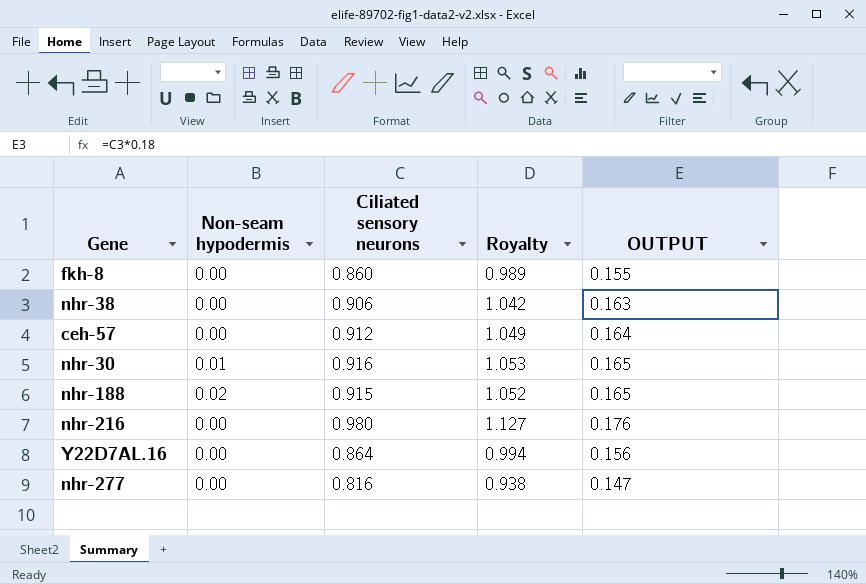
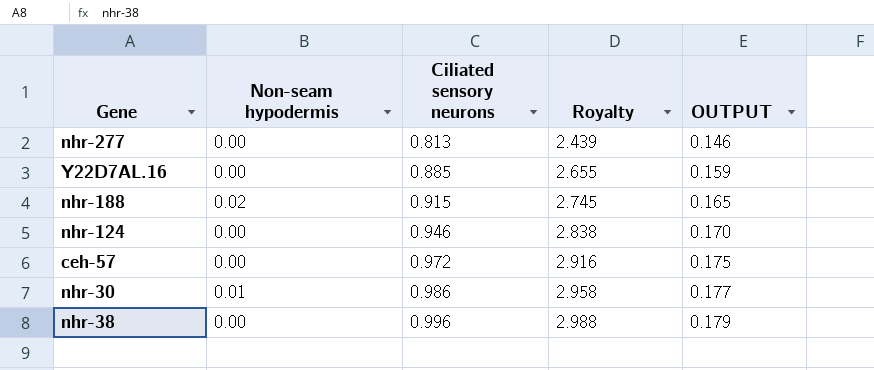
row order: none -> Ciliated sensory neurons ascending
column Royalty | formula: [Ciliated sensory neurons] * 1.15 -> [Ciliated sensory neurons] * 3
row fkh-8: 0.00 | 0.860 | 0.989 | 0.155 -> none
row nhr-216: 0.00 | 0.980 | 1.127 | 0.176 -> none
nhr-277 | Ciliated sensory neurons: 0.816 -> 0.813
nhr-277 | OUTPUT: 0.147 -> 0.146
Y22D7AL.16 | Ciliated sensory neurons: 0.864 -> 0.885
Y22D7AL.16 | OUTPUT: 0.156 -> 0.159
row nhr-124: none -> 0.00 | 0.946 | 2.838 | 0.170
ceh-57 | Ciliated sensory neurons: 0.912 -> 0.972
ceh-57 | OUTPUT: 0.164 -> 0.175
nhr-30 | Ciliated sensory neurons: 0.916 -> 0.986
nhr-30 | OUTPUT: 0.165 -> 0.177
nhr-38 | Ciliated sensory neurons: 0.906 -> 0.996
nhr-38 | OUTPUT: 0.163 -> 0.179

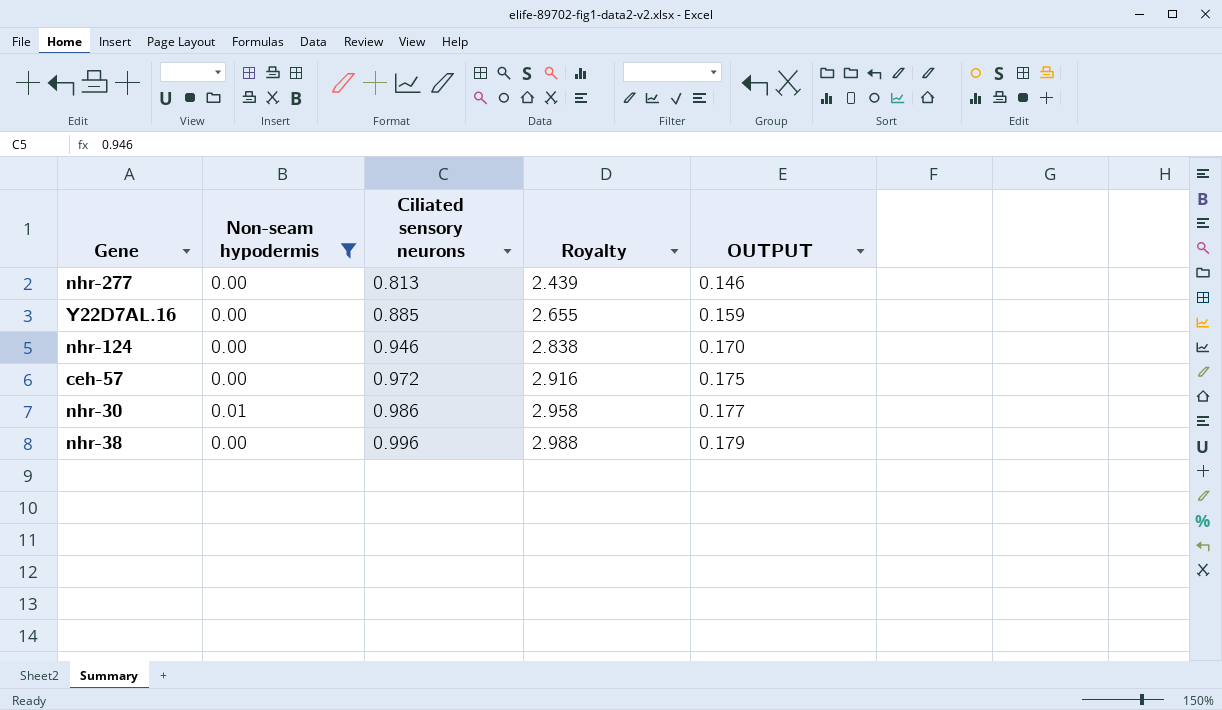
filter: none -> Non-seam hypodermis != 0.02

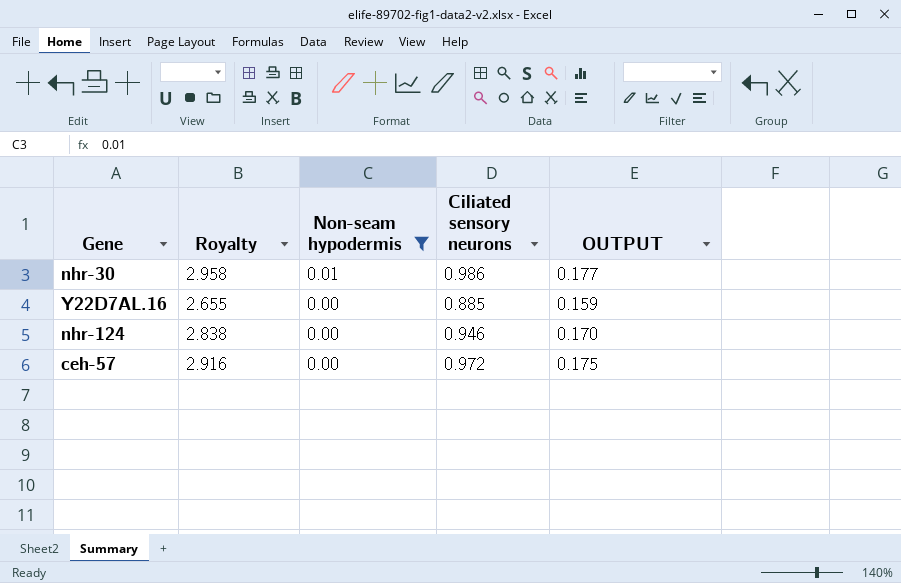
row order: Ciliated sensory neurons ascending -> Non-seam hypodermis descending
column Royalty | position: 4 -> 2
row nhr-277: 0.00 | 0.813 | 2.439 | 0.146 -> none
row nhr-38: 0.00 | 0.996 | 2.988 | 0.179 -> none

